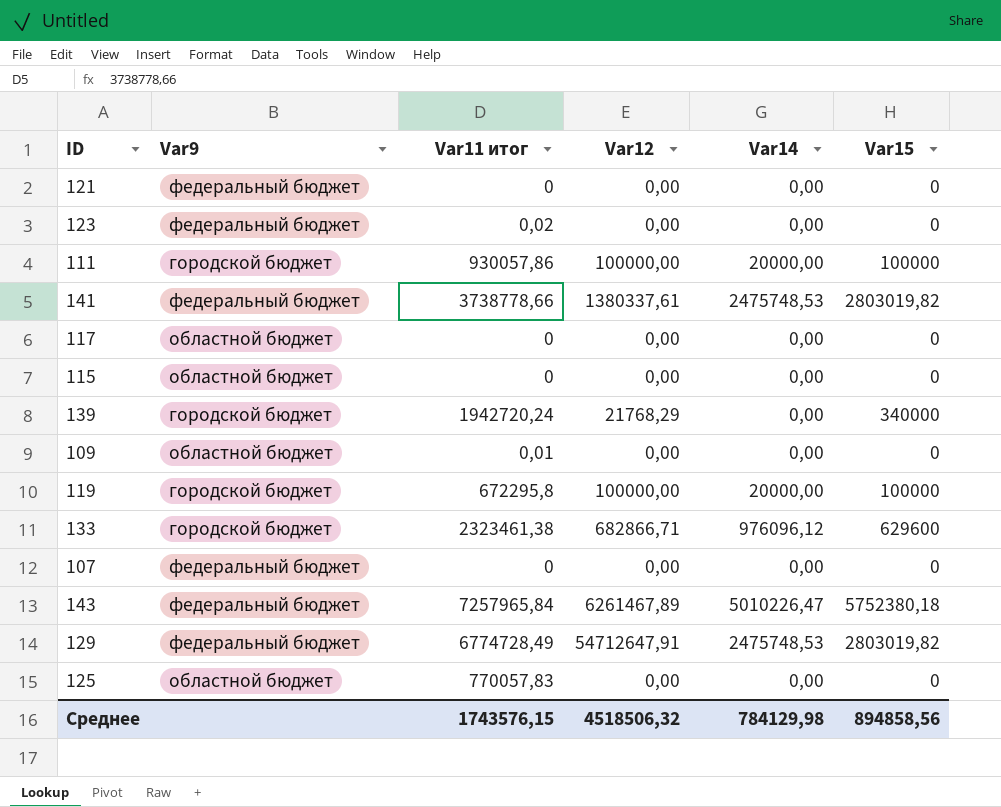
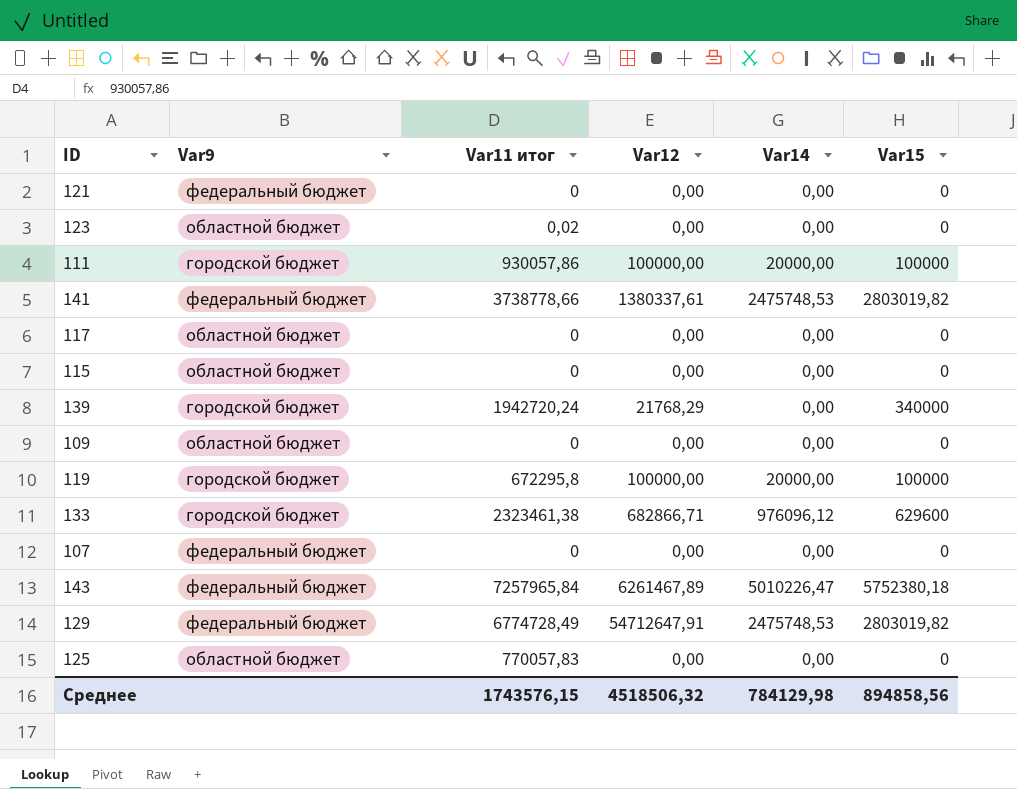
123 | Var9: федеральный бюджет -> областной бюджет
109 | Var11 итог: 0,01 -> 0

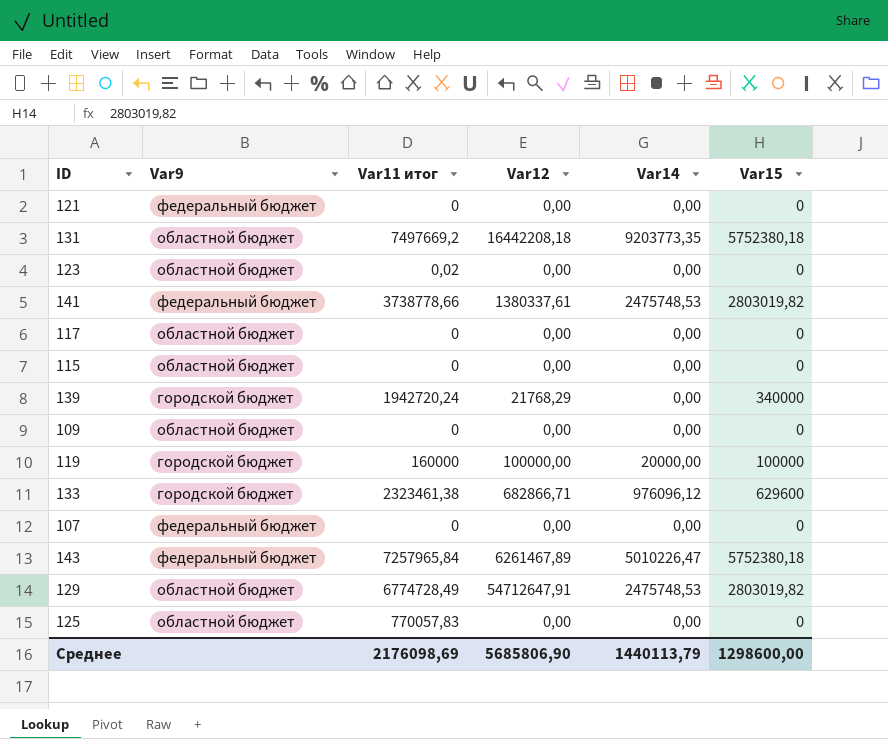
row 111: городской бюджет | 930057,86 | 100000,00 | 20000,00 | 100000 -> none
row 131: none -> областной бюджет | 7497669,2 | 16442208,18 | 9203773,35 | 5752380,18
119 | Var11 итог: 672295,8 -> 160000
129 | Var9: федеральный бюджет -> областной бюджет
Среднее | Var11 итог: 1743576,15 -> 2176098,69
Среднее | Var12: 4518506,32 -> 5685806,90
Среднее | Var14: 784129,98 -> 1440113,79
Среднее | Var15: 894858,56 -> 1298600,00

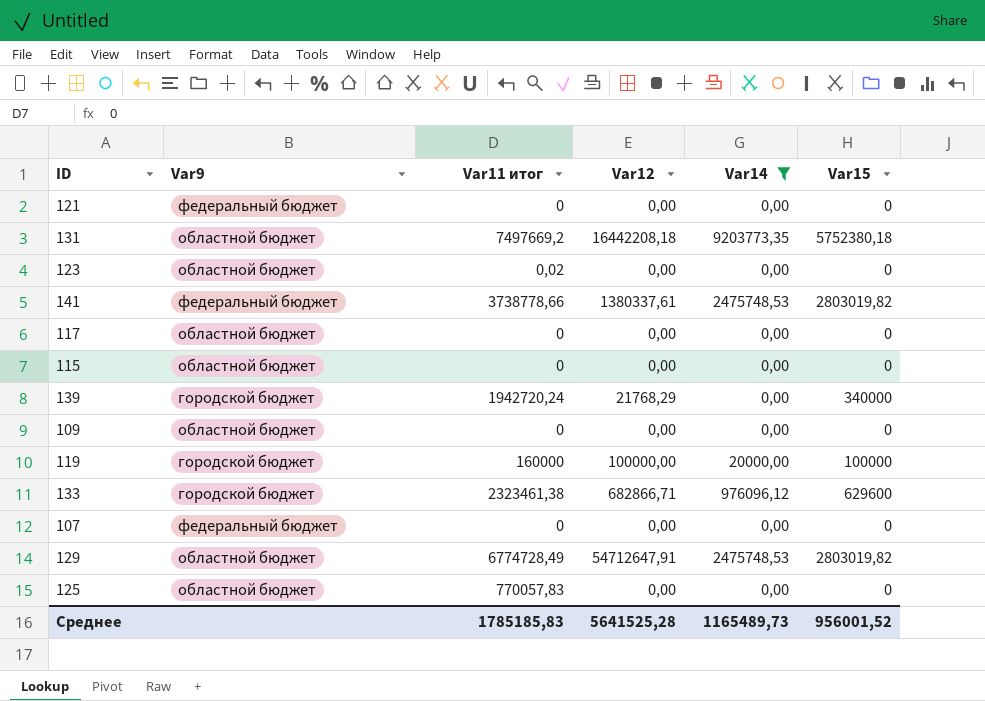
filter: none -> Var14 != 5010226,47
Среднее | Var11 итог: 2176098,69 -> 1785185,83
Среднее | Var12: 5685806,90 -> 5641525,28
Среднее | Var14: 1440113,79 -> 1165489,73
Среднее | Var15: 1298600,00 -> 956001,52

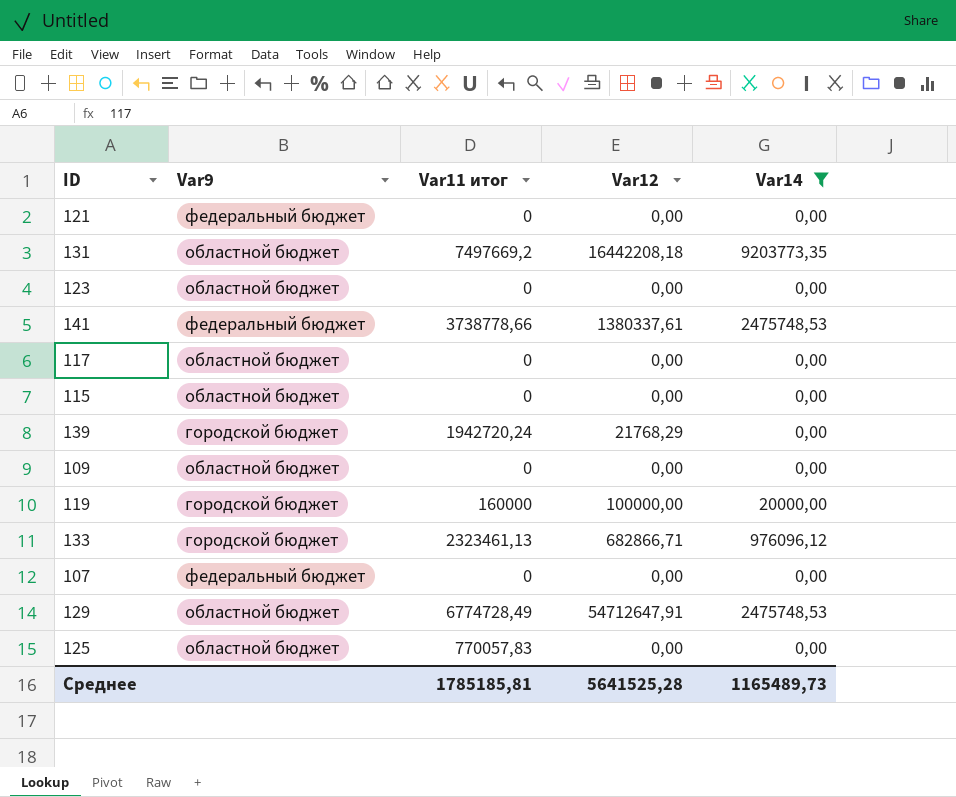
column Var15 | position: 6 -> none
123 | Var11 итог: 0,02 -> 0
133 | Var11 итог: 2323461,38 -> 2323461,13
Среднее | Var11 итог: 1785185,83 -> 1785185,81

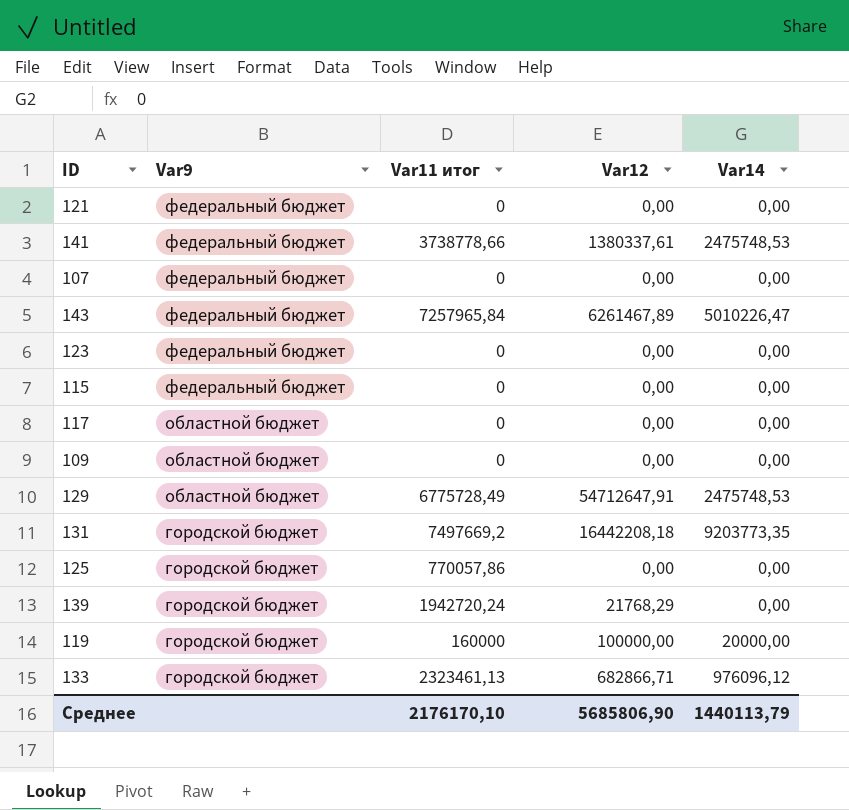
filter: Var14 != 5010226,47 -> none
row order: none -> Var9 descending
123 | Var9: областной бюджет -> федеральный бюджет
115 | Var9: областной бюджет -> федеральный бюджет
129 | Var11 итог: 6774728,49 -> 6775728,49
131 | Var9: областной бюджет -> городской бюджет
125 | Var9: областной бюджет -> городской бюджет
125 | Var11 итог: 770057,83 -> 770057,86
Среднее | Var11 итог: 1785185,81 -> 2176170,10
Среднее | Var12: 5641525,28 -> 5685806,90
Среднее | Var14: 1165489,73 -> 1440113,79

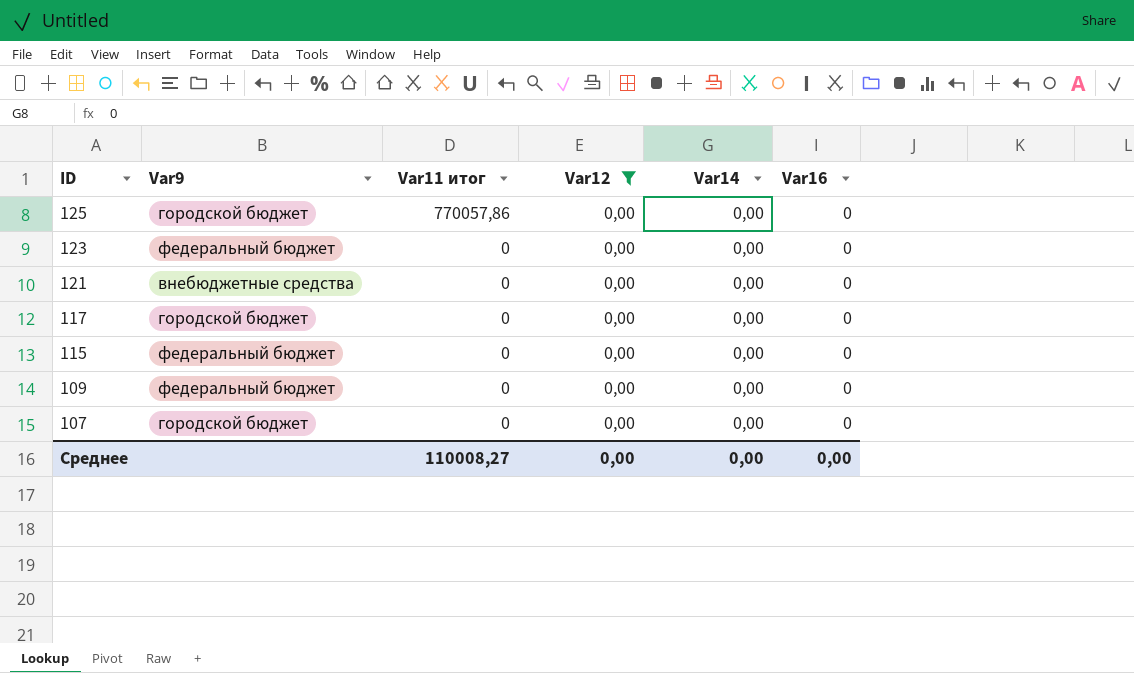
filter: none -> Var12 = 0,00
row order: Var9 descending -> ID descending
column Var16 | position: none -> 6
121 | Var9: федеральный бюджет -> внебюджетные средства
117 | Var9: областной бюджет -> городской бюджет
109 | Var9: областной бюджет -> федеральный бюджет
107 | Var9: федеральный бюджет -> городской бюджет
Среднее | Var11 итог: 2176170,10 -> 110008,27
Среднее | Var12: 5685806,90 -> 0,00
Среднее | Var14: 1440113,79 -> 0,00

